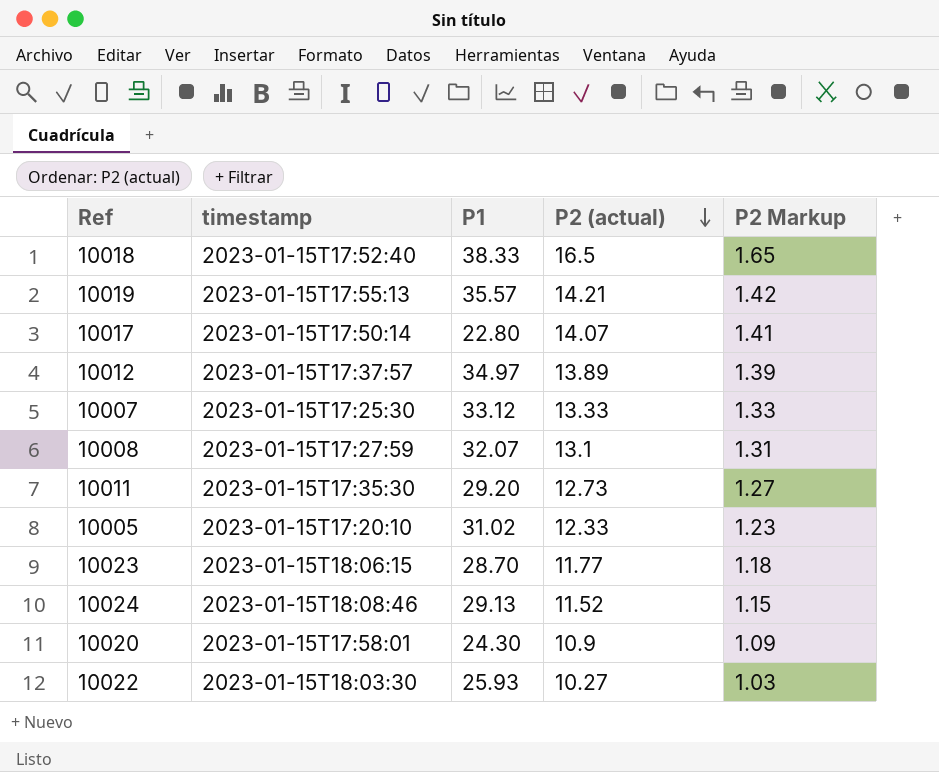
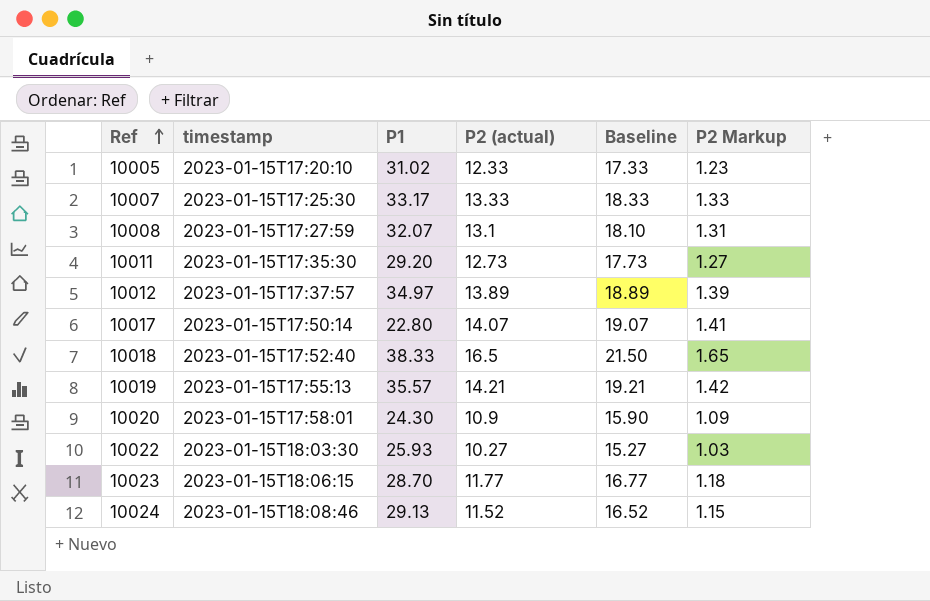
row order: P2 (actual) descending -> Ref ascending
column Baseline | formula: none -> [P2 (actual)] + 5
10007 | P1: 33.12 -> 33.17

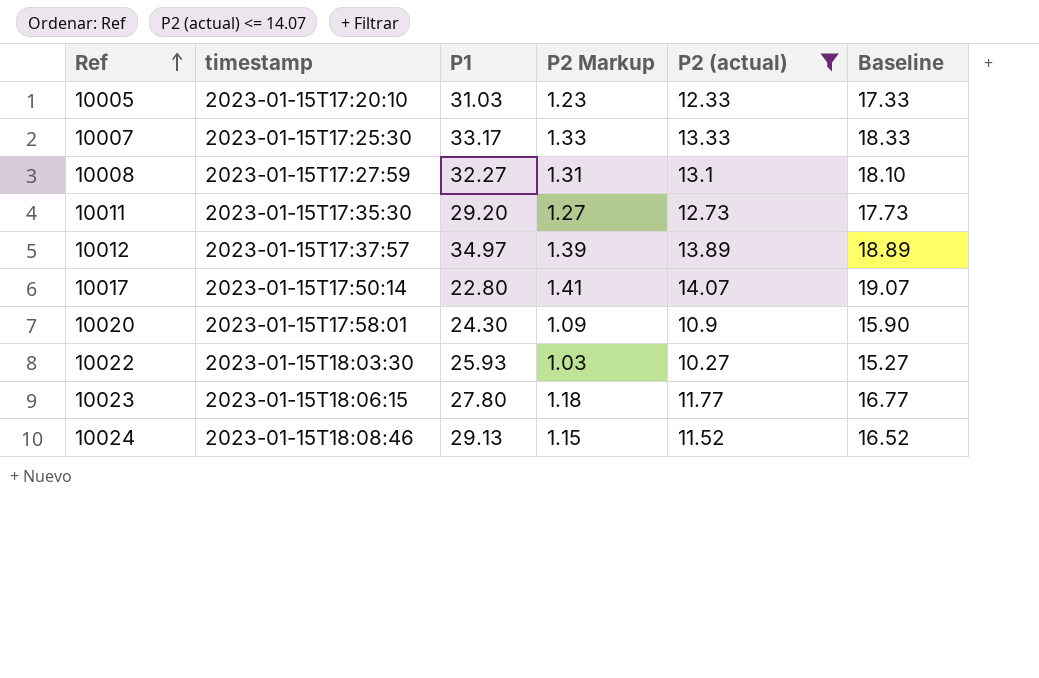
filter: none -> P2 (actual) <= 14.07
column P2 Markup | position: 6 -> 4
10005 | P1: 31.02 -> 31.03
10008 | P1: 32.07 -> 32.27
10023 | P1: 28.70 -> 27.80

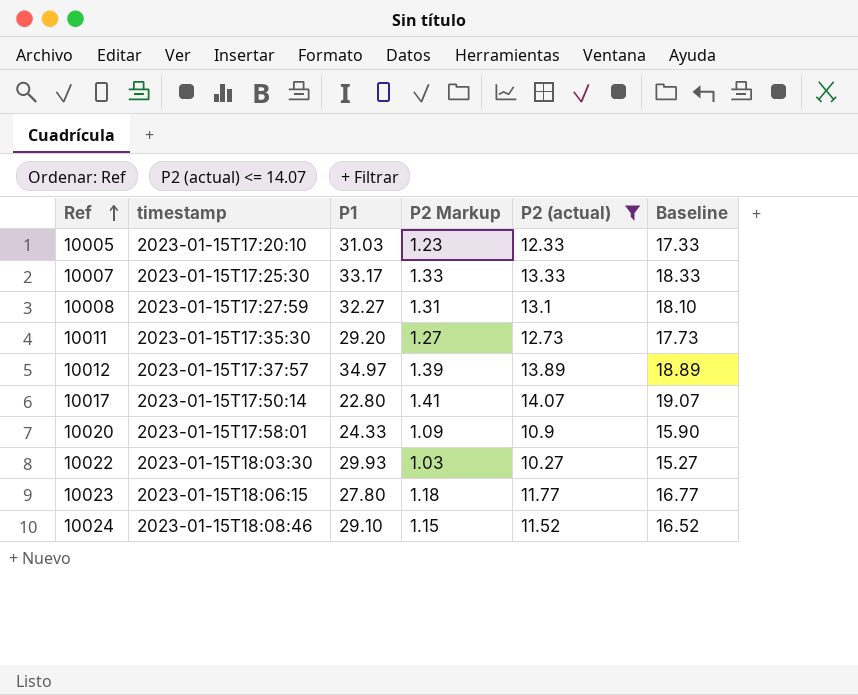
10020 | P1: 24.30 -> 24.33
10022 | P1: 25.93 -> 29.93
10024 | P1: 29.13 -> 29.10

